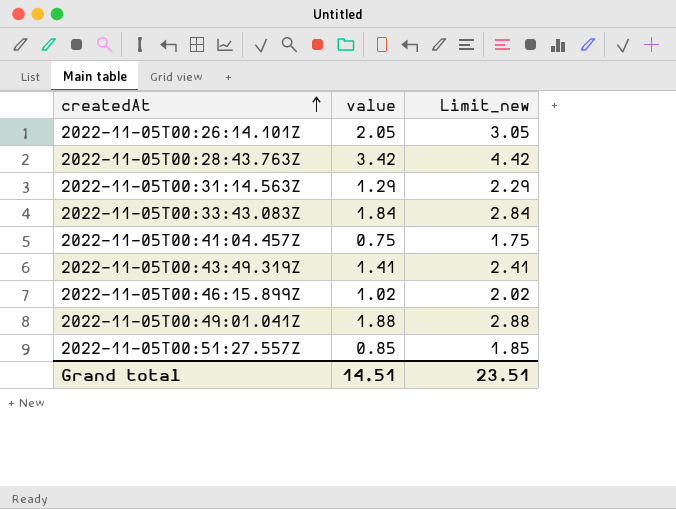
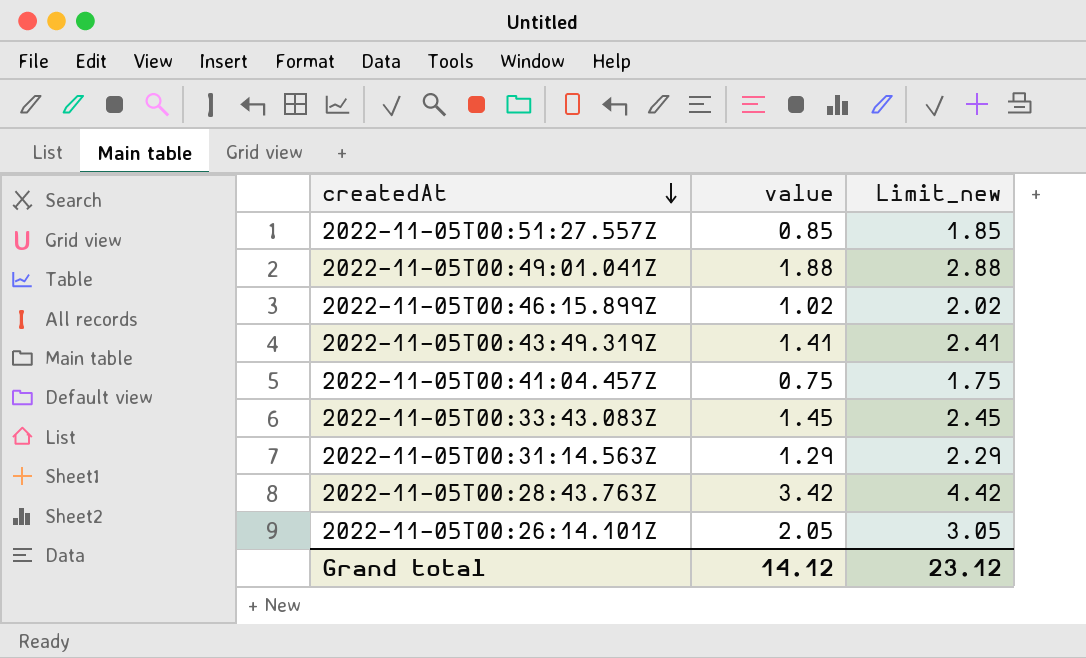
row order: createdAt ascending -> createdAt descending
2022-11-05T00:33:43.083Z | value: 1.84 -> 1.45
2022-11-05T00:33:43.083Z | Limit_new: 2.84 -> 2.45
Grand total | value: 14.51 -> 14.12
Grand total | Limit_new: 23.51 -> 23.12

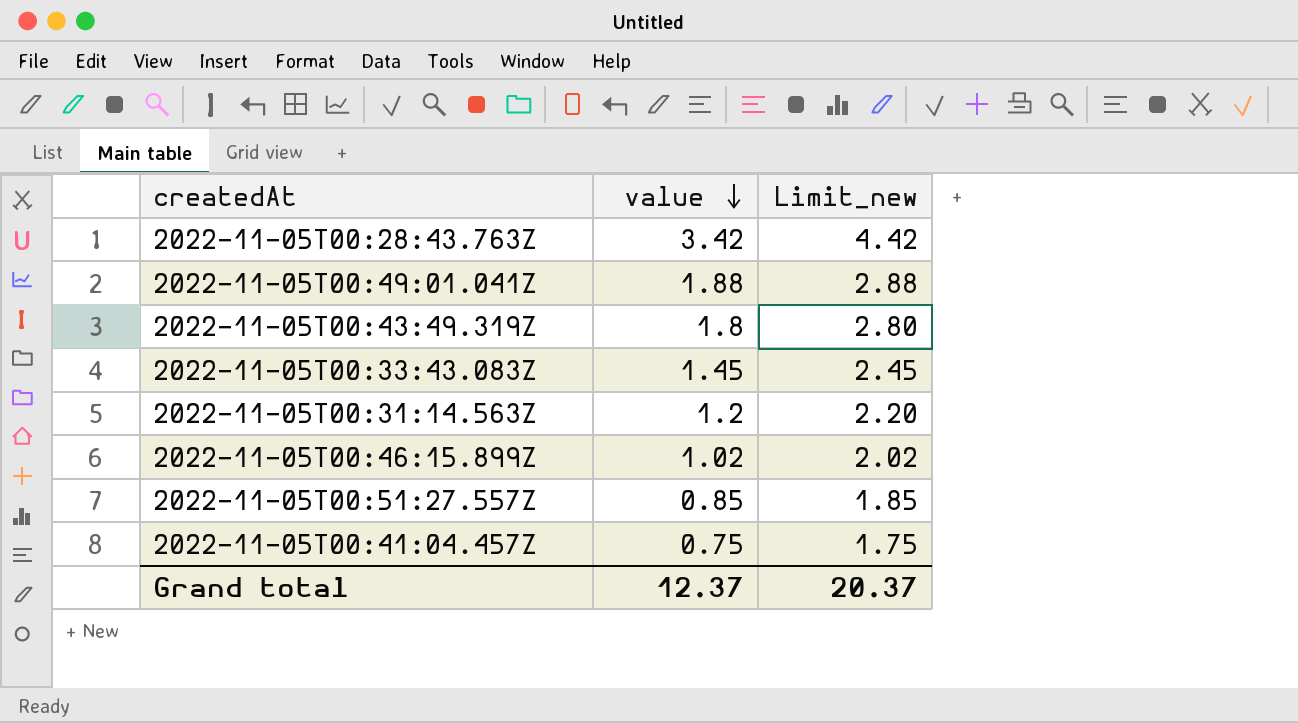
row order: createdAt descending -> value descending
row 2022-11-05T00:26:14.101Z: 2.05 | 3.05 -> none
2022-11-05T00:43:49.319Z | value: 1.41 -> 1.8
2022-11-05T00:43:49.319Z | Limit_new: 2.41 -> 2.80
2022-11-05T00:31:14.563Z | value: 1.29 -> 1.2
2022-11-05T00:31:14.563Z | Limit_new: 2.29 -> 2.20
Grand total | value: 14.12 -> 12.37
Grand total | Limit_new: 23.12 -> 20.37

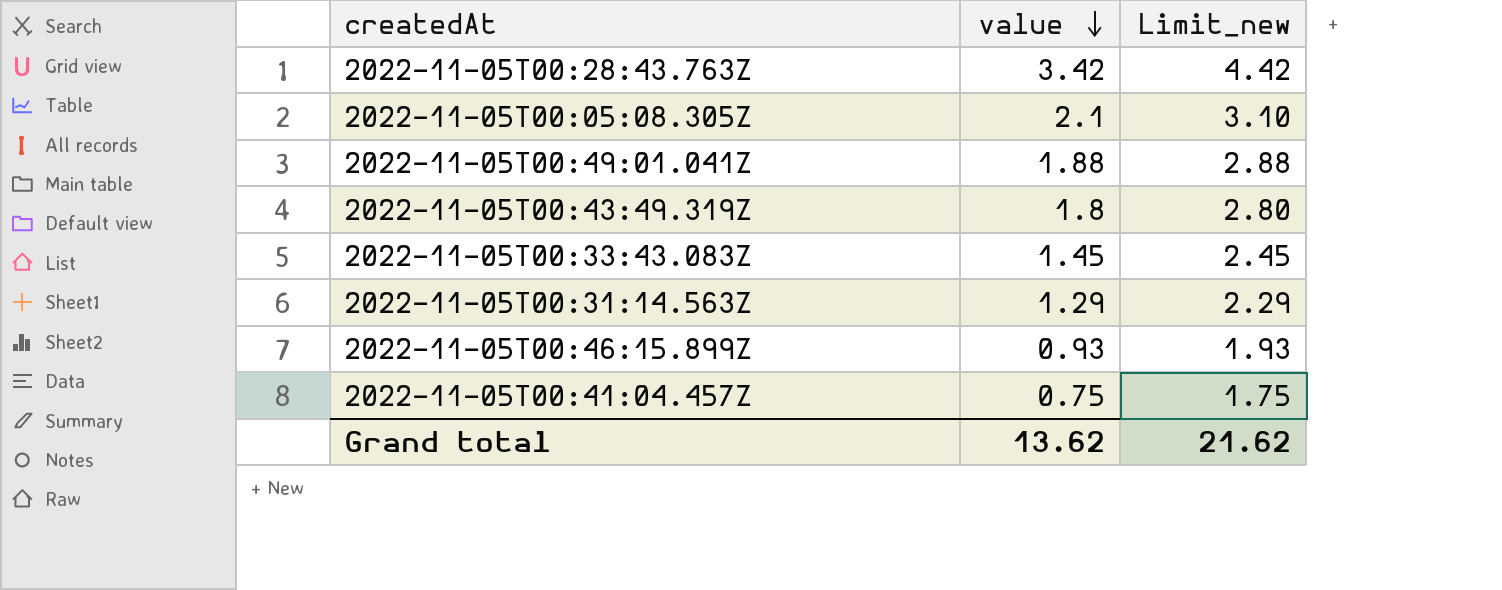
row 2022-11-05T00:51:27.557Z: 0.85 | 1.85 -> none
row 2022-11-05T00:05:08.305Z: none -> 2.1 | 3.10
2022-11-05T00:31:14.563Z | value: 1.2 -> 1.29
2022-11-05T00:31:14.563Z | Limit_new: 2.20 -> 2.29
2022-11-05T00:46:15.899Z | value: 1.02 -> 0.93
2022-11-05T00:46:15.899Z | Limit_new: 2.02 -> 1.93
Grand total | value: 12.37 -> 13.62
Grand total | Limit_new: 20.37 -> 21.62

